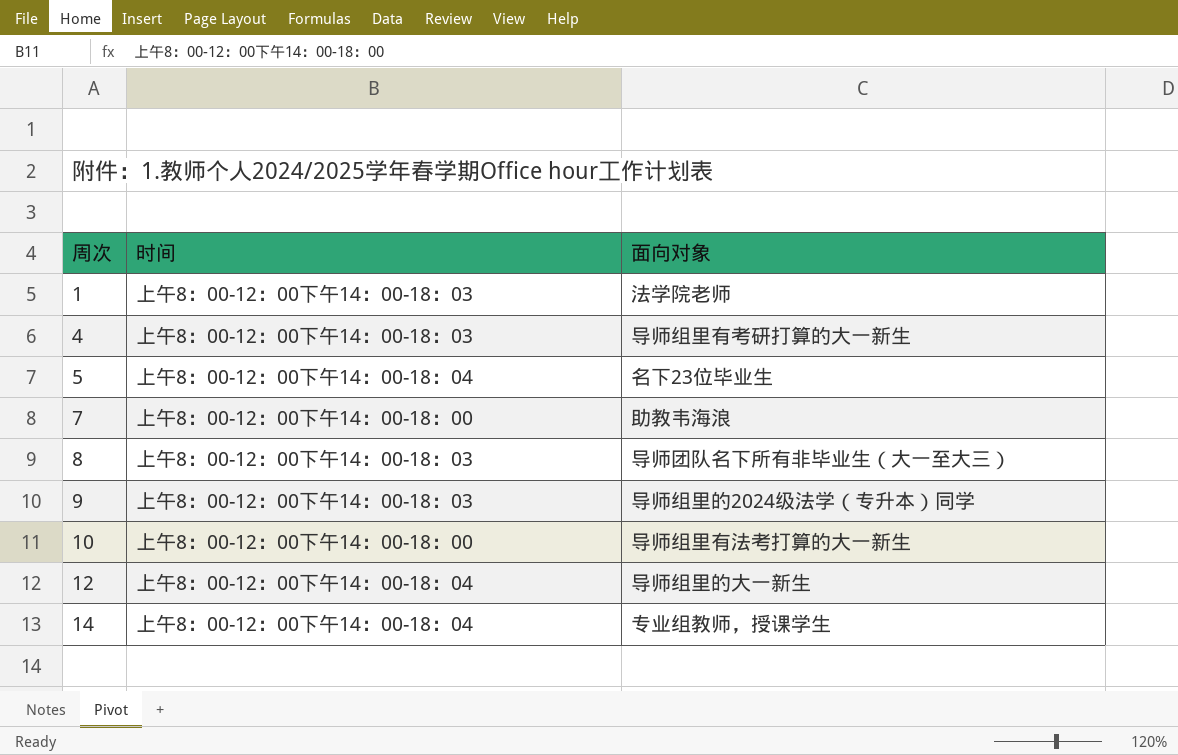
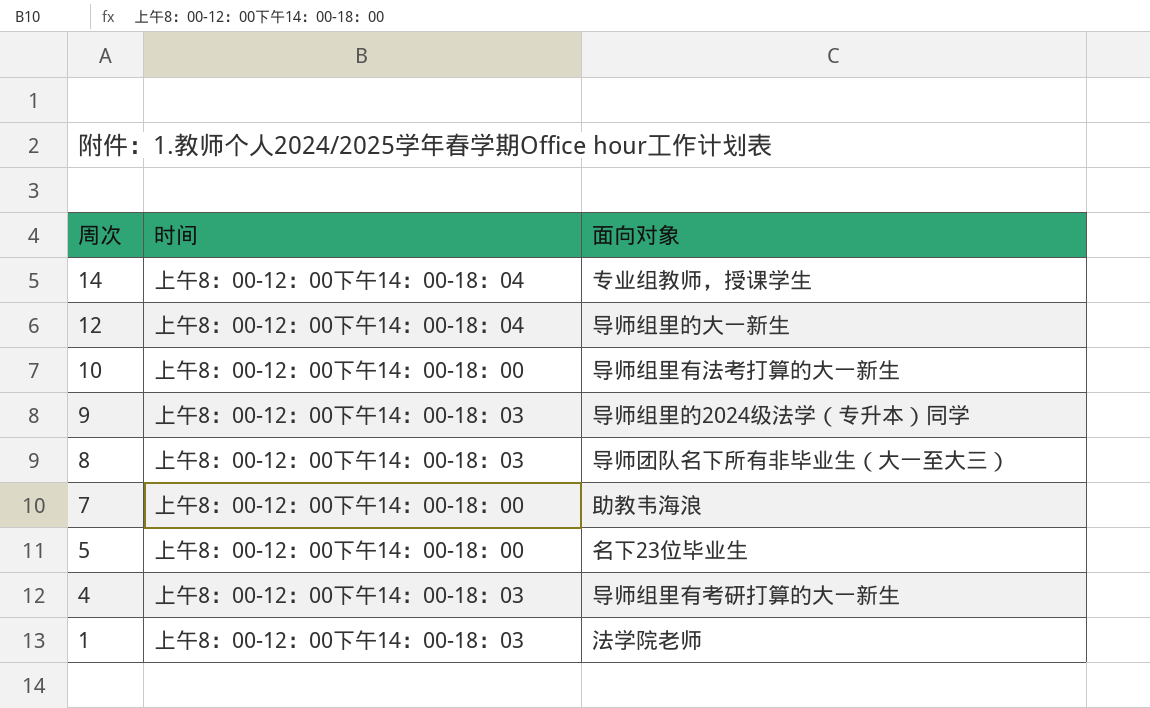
row order: 周次 ascending -> 周次 descending
5 | 时间: 上午8：00-12：00下午14：00-18：04 -> 上午8：00-12：00下午14：00-18：00

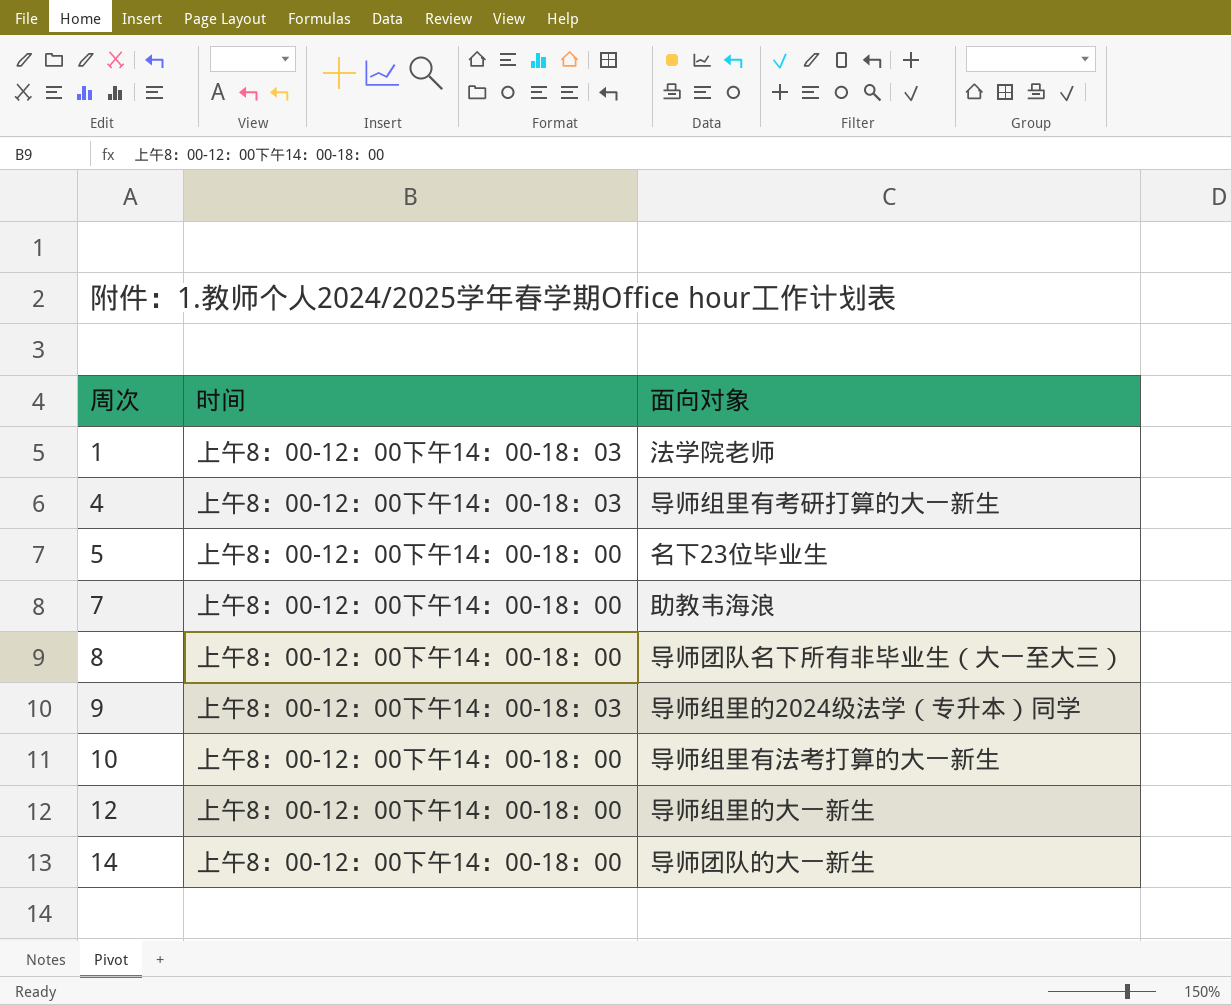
row order: 周次 descending -> 周次 ascending
8 | 时间: 上午8：00-12：00下午14：00-18：03 -> 上午8：00-12：00下午14：00-18：00
12 | 时间: 上午8：00-12：00下午14：00-18：04 -> 上午8：00-12：00下午14：00-18：00
14 | 时间: 上午8：00-12：00下午14：00-18：04 -> 上午8：00-12：00下午14：00-18：00
14 | 面向对象: 专业组教师，授课学生 -> 导师团队的大一新生

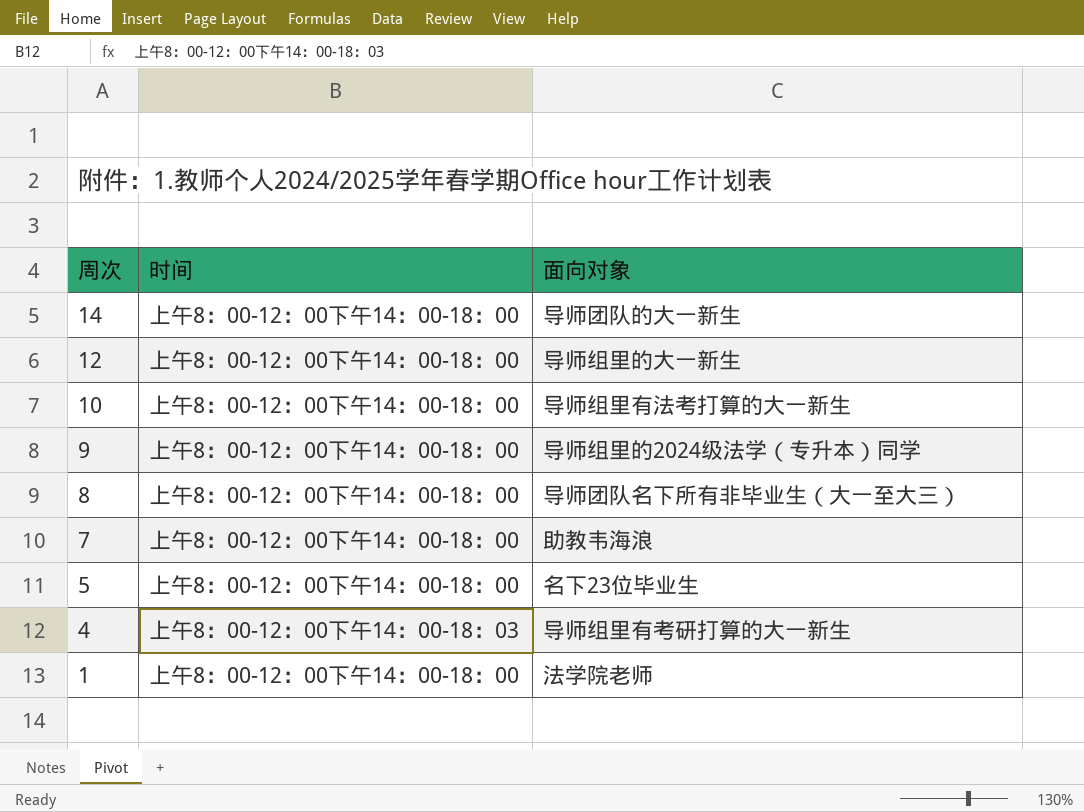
row order: 周次 ascending -> 周次 descending
9 | 时间: 上午8：00-12：00下午14：00-18：03 -> 上午8：00-12：00下午14：00-18：00
1 | 时间: 上午8：00-12：00下午14：00-18：03 -> 上午8：00-12：00下午14：00-18：00

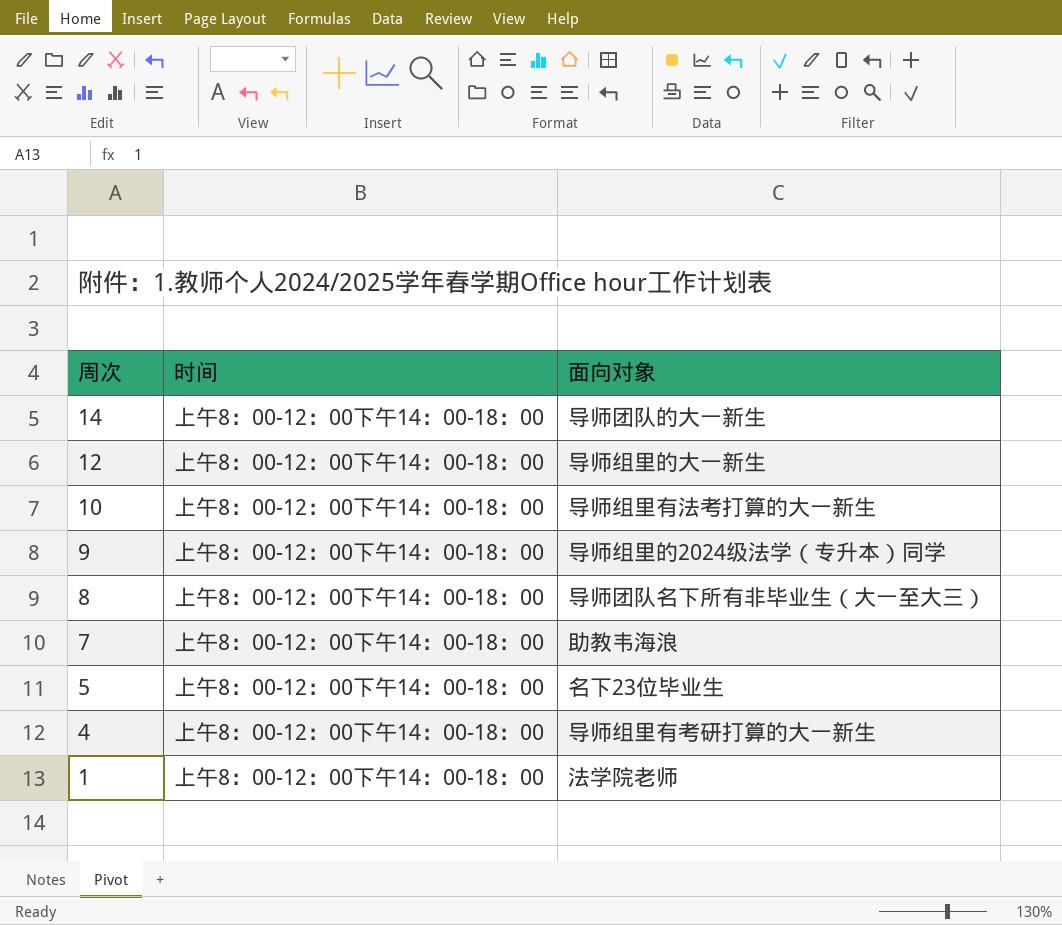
4 | 时间: 上午8：00-12：00下午14：00-18：03 -> 上午8：00-12：00下午14：00-18：00

